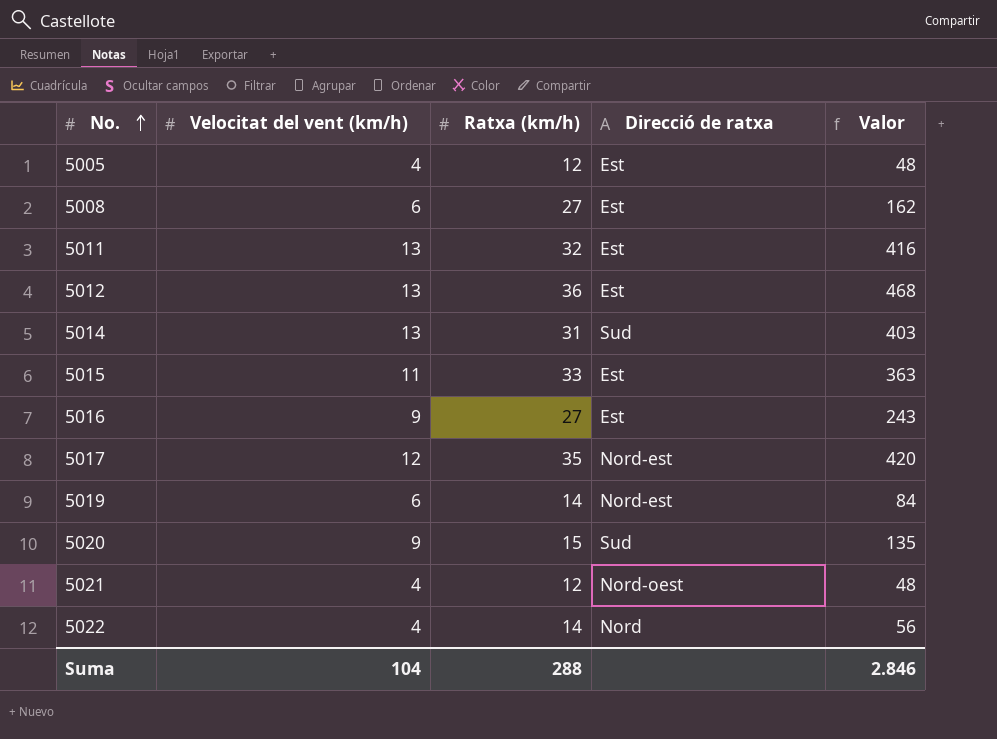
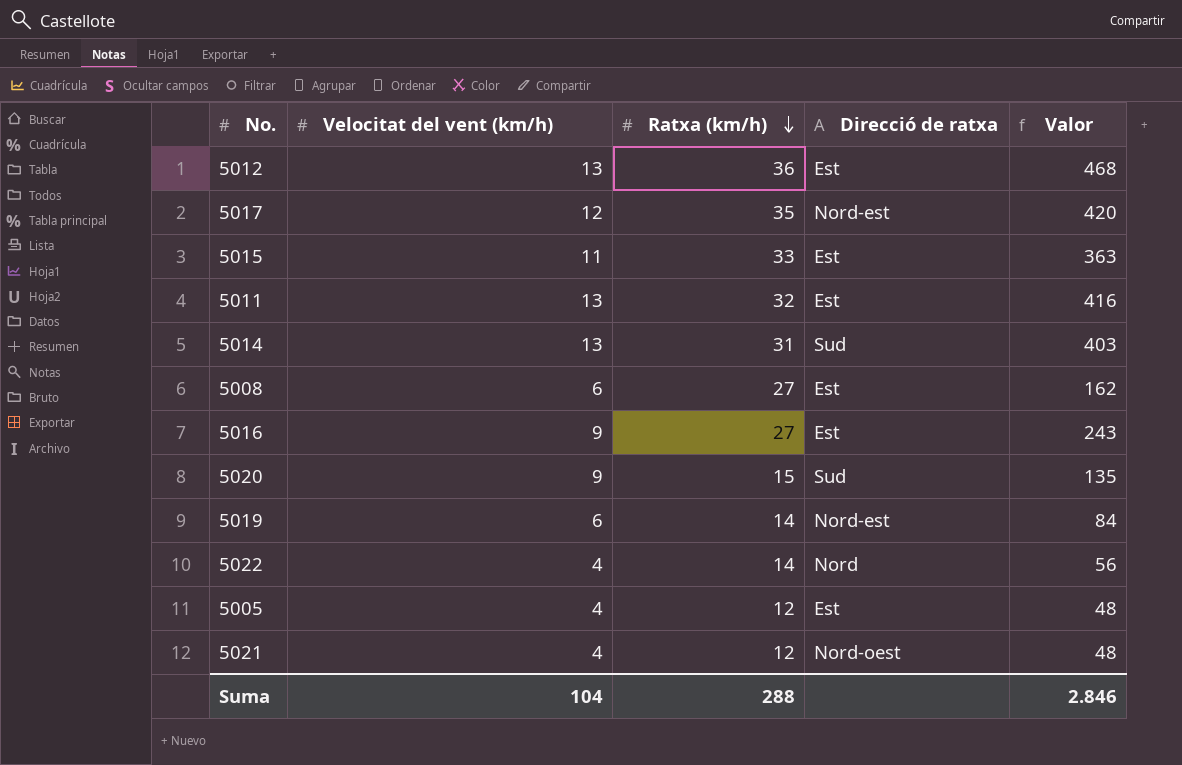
row order: No. ascending -> Ratxa (km/h) descending

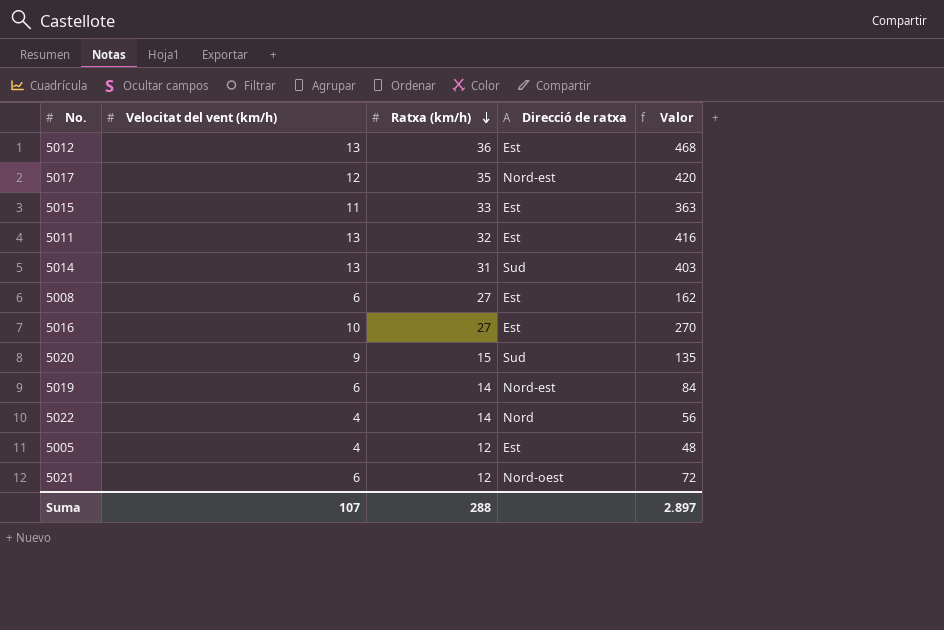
5016 | Velocitat del vent (km/h): 9 -> 10
5016 | Valor: 243 -> 270
5021 | Velocitat del vent (km/h): 4 -> 6
5021 | Valor: 48 -> 72
Suma | Velocitat del vent (km/h): 104 -> 107
Suma | Valor: 2.846 -> 2.897

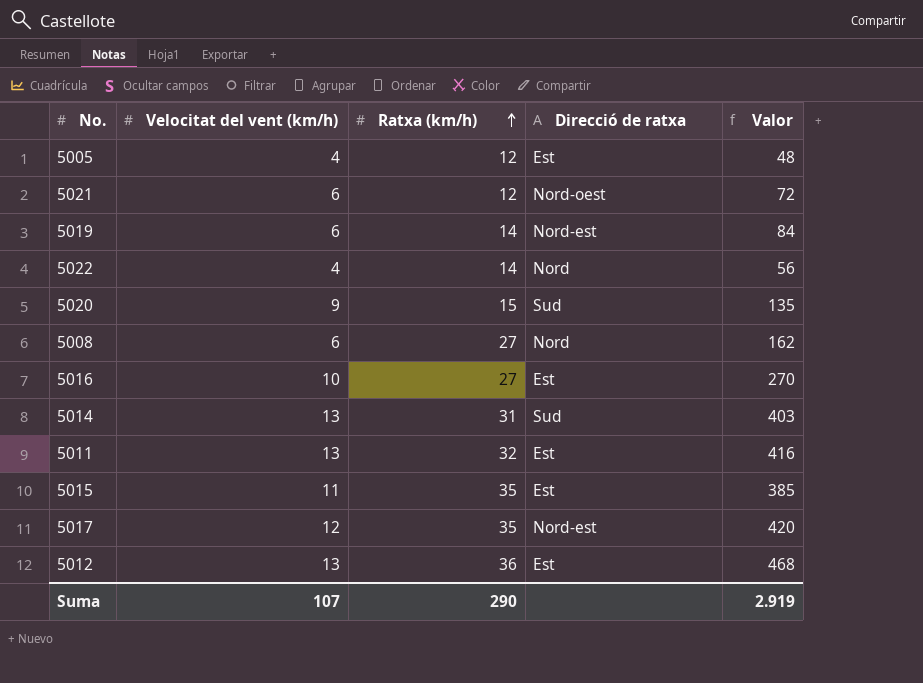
row order: Ratxa (km/h) descending -> Ratxa (km/h) ascending
5008 | Direcció de ratxa: Est -> Nord
5015 | Ratxa (km/h): 33 -> 35
5015 | Valor: 363 -> 385
Suma | Ratxa (km/h): 288 -> 290
Suma | Valor: 2.897 -> 2.919

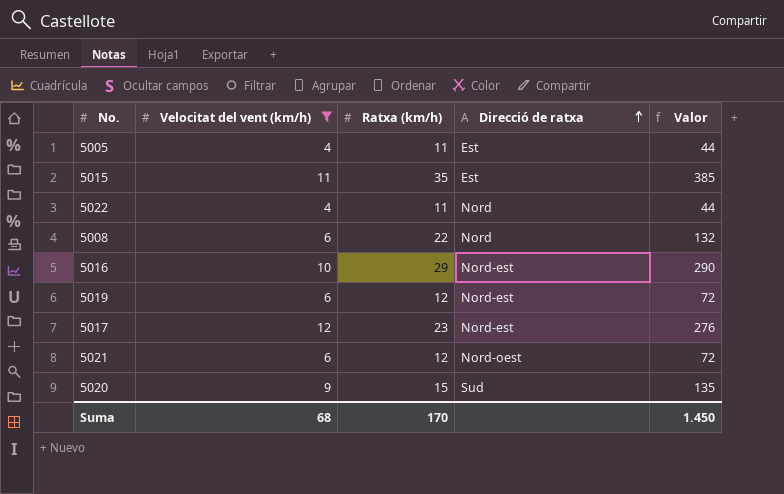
filter: none -> Velocitat del vent (km/h) != 13
row order: Ratxa (km/h) ascending -> Direcció de ratxa ascending
5005 | Ratxa (km/h): 12 -> 11
5005 | Valor: 48 -> 44
5022 | Ratxa (km/h): 14 -> 11
5022 | Valor: 56 -> 44
5008 | Ratxa (km/h): 27 -> 22
5008 | Valor: 162 -> 132
5016 | Ratxa (km/h): 27 -> 29
5016 | Direcció de ratxa: Est -> Nord-est
5016 | Valor: 270 -> 290
5019 | Ratxa (km/h): 14 -> 12
5019 | Valor: 84 -> 72
5017 | Ratxa (km/h): 35 -> 23
5017 | Valor: 420 -> 276
Suma | Velocitat del vent (km/h): 107 -> 68
Suma | Ratxa (km/h): 290 -> 170
Suma | Valor: 2.919 -> 1.450

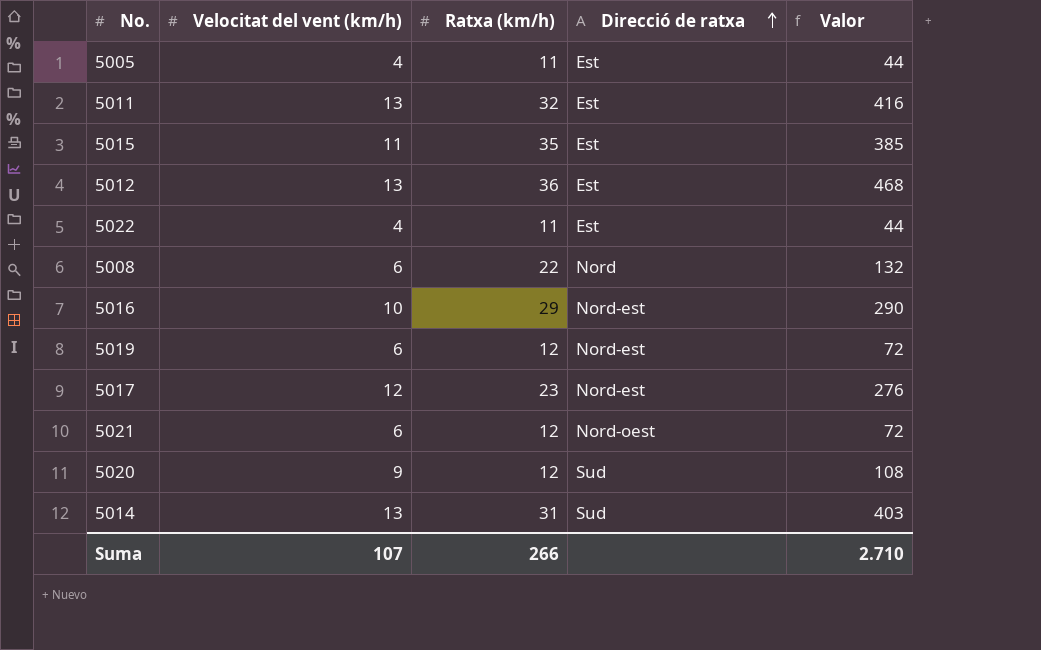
filter: Velocitat del vent (km/h) != 13 -> none
5022 | Direcció de ratxa: Nord -> Est
5020 | Ratxa (km/h): 15 -> 12
5020 | Valor: 135 -> 108
Suma | Velocitat del vent (km/h): 68 -> 107
Suma | Ratxa (km/h): 170 -> 266
Suma | Valor: 1.450 -> 2.710

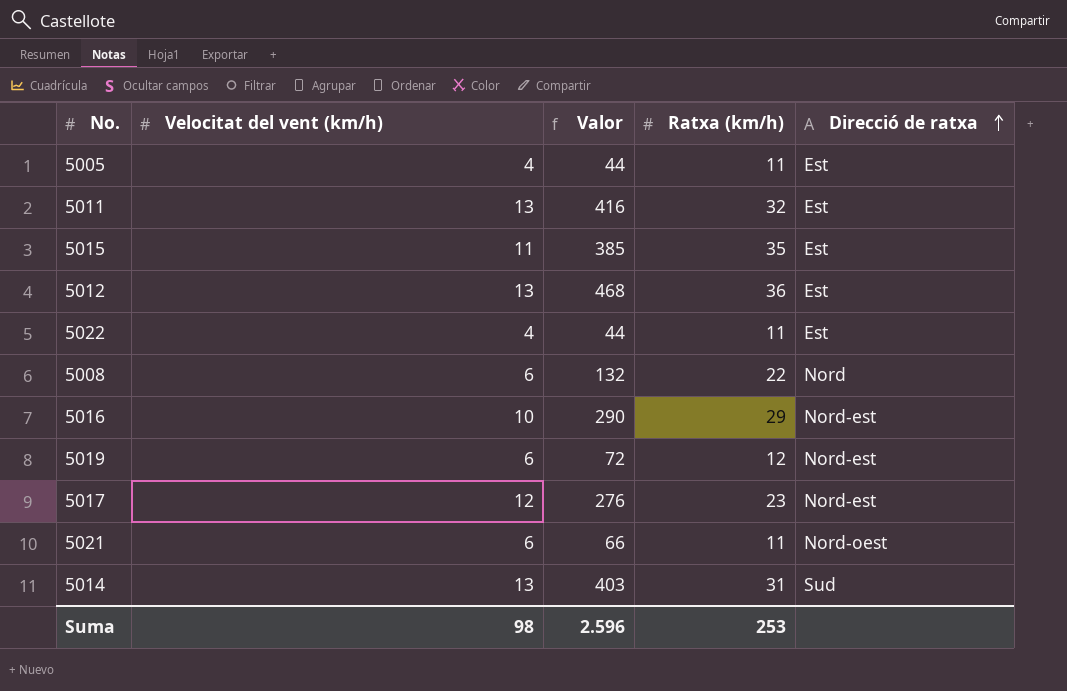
column Valor | position: 5 -> 3
row 5020: 9 | 12 | Sud | 108 -> none
5021 | Valor: 72 -> 66
5021 | Ratxa (km/h): 12 -> 11
Suma | Velocitat del vent (km/h): 107 -> 98
Suma | Valor: 2.710 -> 2.596
Suma | Ratxa (km/h): 266 -> 253

